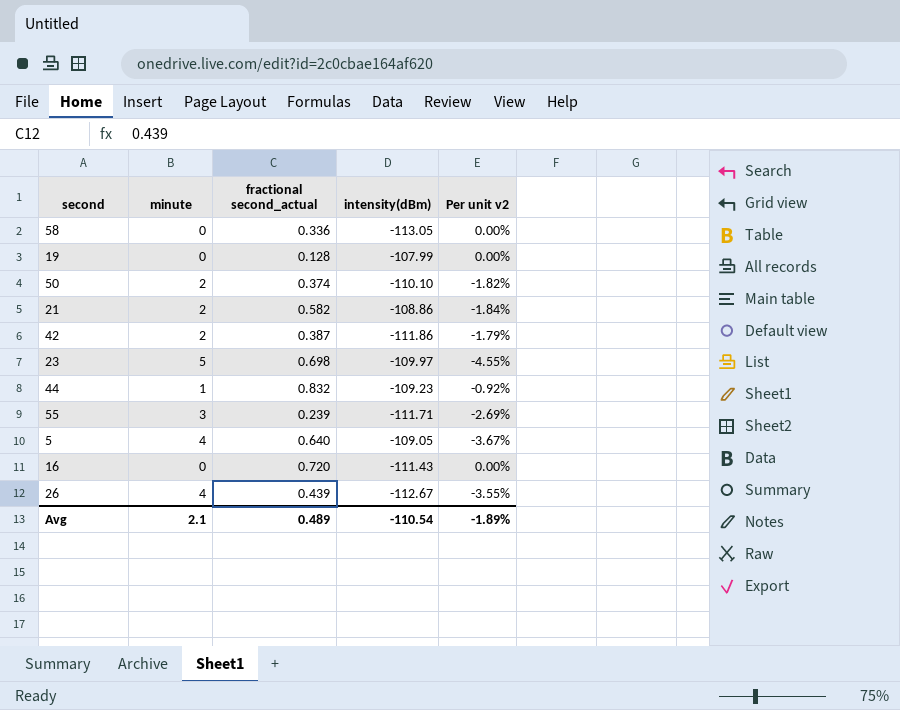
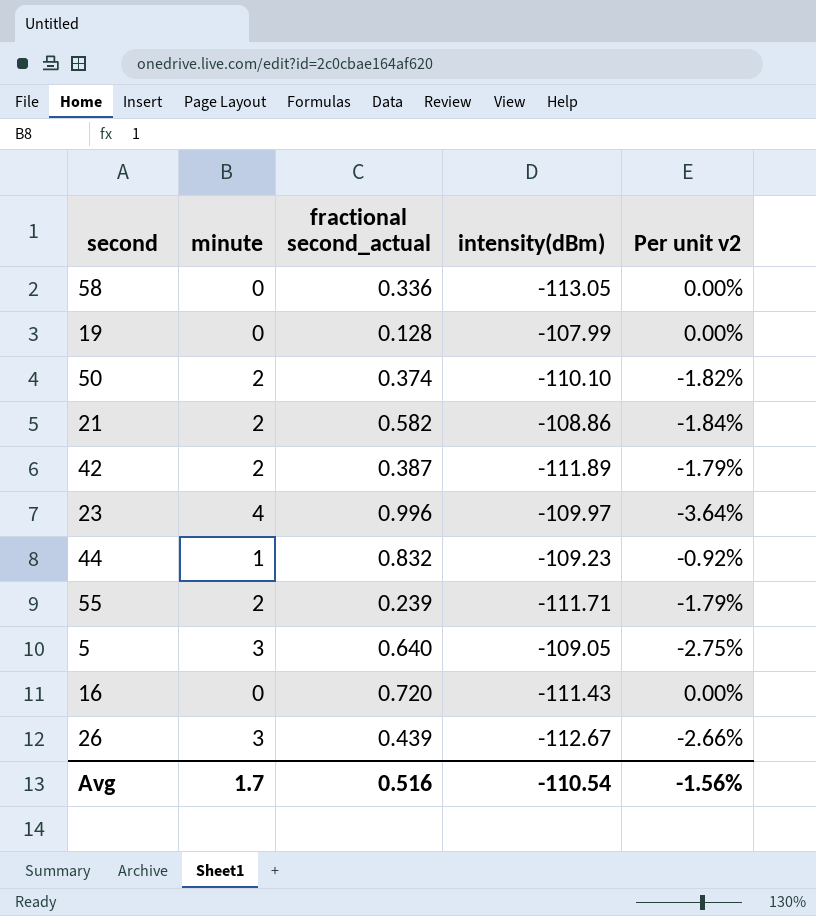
42 | intensity(dBm): -111.86 -> -111.89
23 | minute: 5 -> 4
23 | fractional second_actual: 0.698 -> 0.996
23 | Per unit v2: -4.55% -> -3.64%
55 | minute: 3 -> 2
55 | Per unit v2: -2.69% -> -1.79%
5 | minute: 4 -> 3
5 | Per unit v2: -3.67% -> -2.75%
26 | minute: 4 -> 3
26 | Per unit v2: -3.55% -> -2.66%
Avg | minute: 2.1 -> 1.7
Avg | fractional second_actual: 0.489 -> 0.516
Avg | Per unit v2: -1.89% -> -1.56%

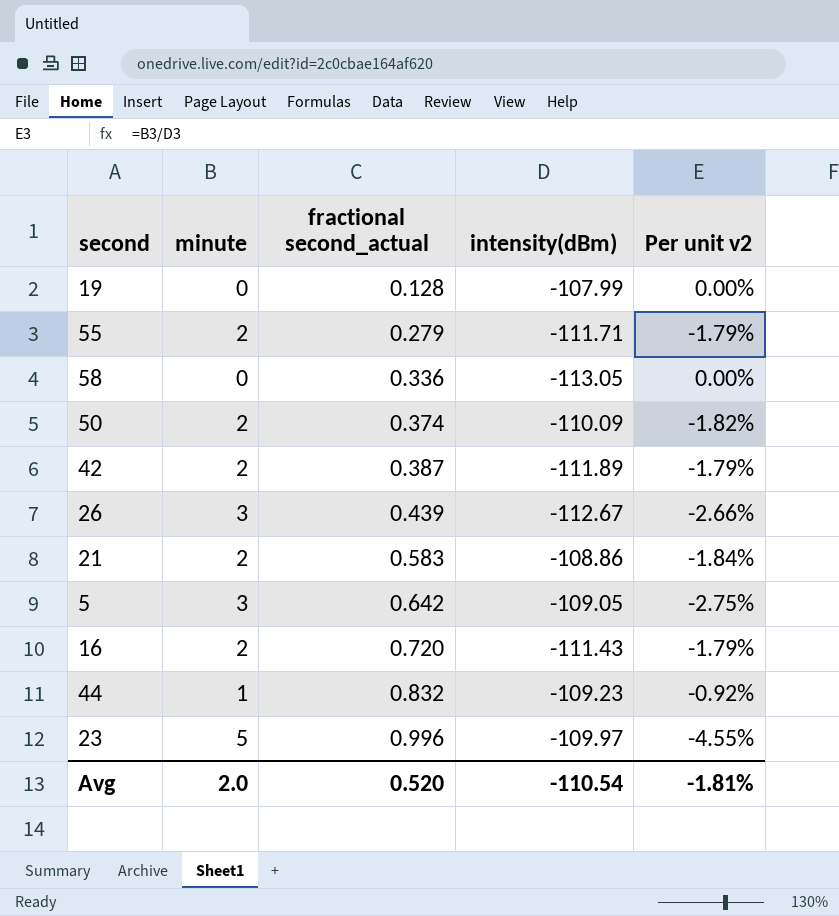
row order: none -> fractional second_actual ascending
55 | fractional second_actual: 0.239 -> 0.279
50 | intensity(dBm): -110.10 -> -110.09
21 | fractional second_actual: 0.582 -> 0.583
5 | fractional second_actual: 0.640 -> 0.642
16 | minute: 0 -> 2
16 | Per unit v2: 0.00% -> -1.79%
23 | minute: 4 -> 5
23 | Per unit v2: -3.64% -> -4.55%
Avg | minute: 1.7 -> 2.0
Avg | fractional second_actual: 0.516 -> 0.520
Avg | Per unit v2: -1.56% -> -1.81%

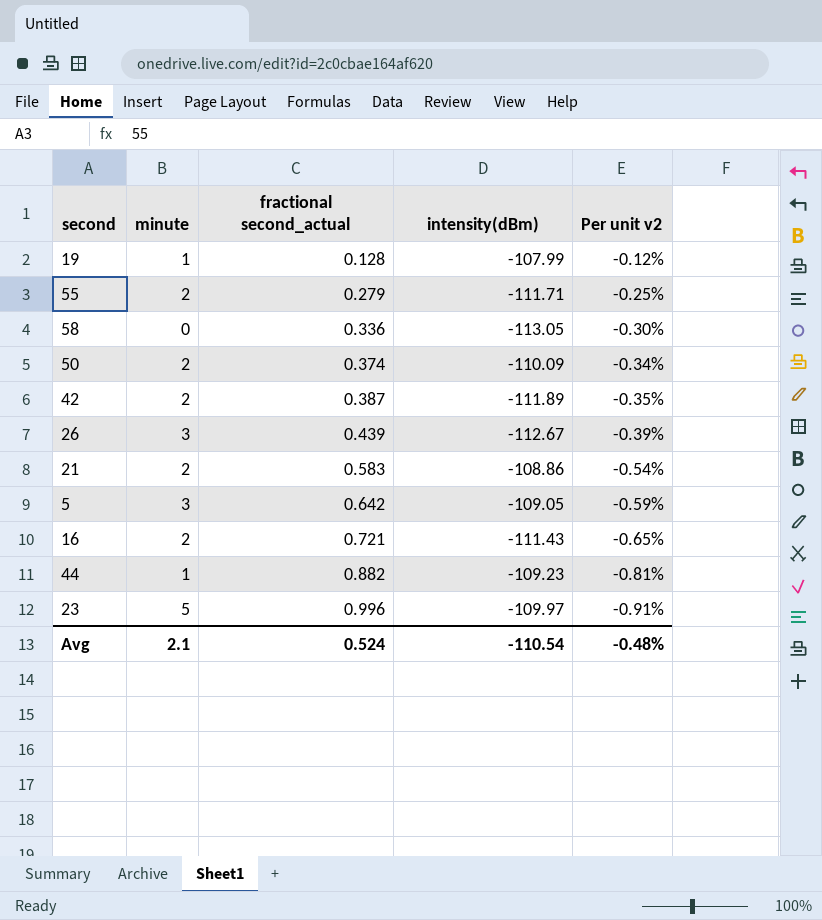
column Per unit v2 | formula: [minute] / [intensity(dBm)] -> [fractional second_actual] / [intensity(dBm)]
19 | minute: 0 -> 1
16 | fractional second_actual: 0.720 -> 0.721
44 | fractional second_actual: 0.832 -> 0.882
Avg | minute: 2.0 -> 2.1
Avg | fractional second_actual: 0.520 -> 0.524
Avg | Per unit v2: -1.81% -> -0.48%

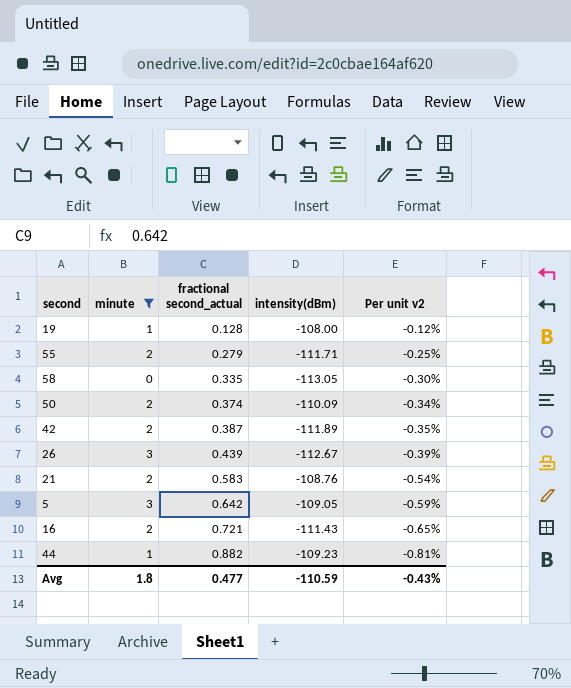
filter: none -> minute != 5
19 | intensity(dBm): -107.99 -> -108.00
58 | fractional second_actual: 0.336 -> 0.335
21 | intensity(dBm): -108.86 -> -108.76
Avg | minute: 2.1 -> 1.8
Avg | fractional second_actual: 0.524 -> 0.477
Avg | intensity(dBm): -110.54 -> -110.59
Avg | Per unit v2: -0.48% -> -0.43%

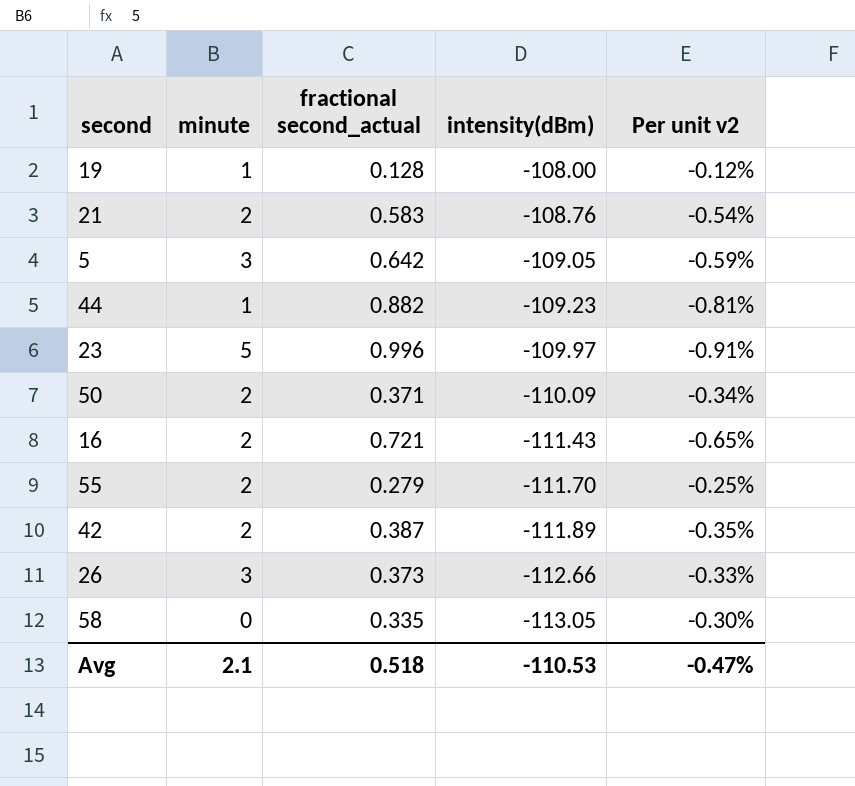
filter: minute != 5 -> none
row order: fractional second_actual ascending -> intensity(dBm) descending
50 | fractional second_actual: 0.374 -> 0.371
55 | intensity(dBm): -111.71 -> -111.70
26 | fractional second_actual: 0.439 -> 0.373
26 | intensity(dBm): -112.67 -> -112.66
26 | Per unit v2: -0.39% -> -0.33%
Avg | minute: 1.8 -> 2.1
Avg | fractional second_actual: 0.477 -> 0.518
Avg | intensity(dBm): -110.59 -> -110.53
Avg | Per unit v2: -0.43% -> -0.47%

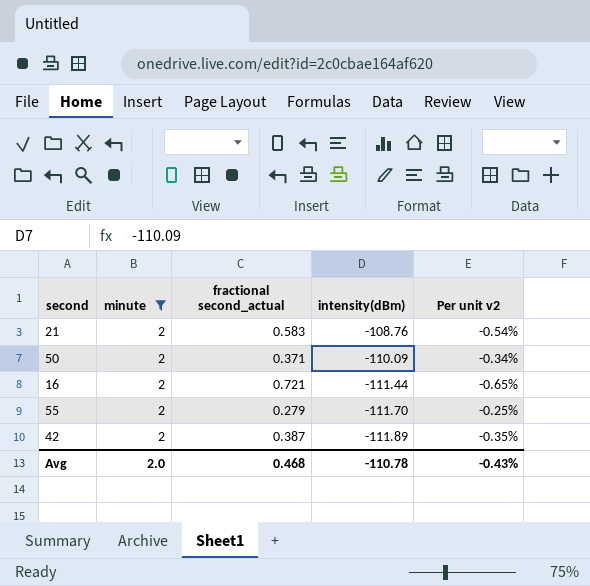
filter: none -> minute = 2
16 | intensity(dBm): -111.43 -> -111.44
Avg | minute: 2.1 -> 2.0
Avg | fractional second_actual: 0.518 -> 0.468
Avg | intensity(dBm): -110.53 -> -110.78
Avg | Per unit v2: -0.47% -> -0.43%

